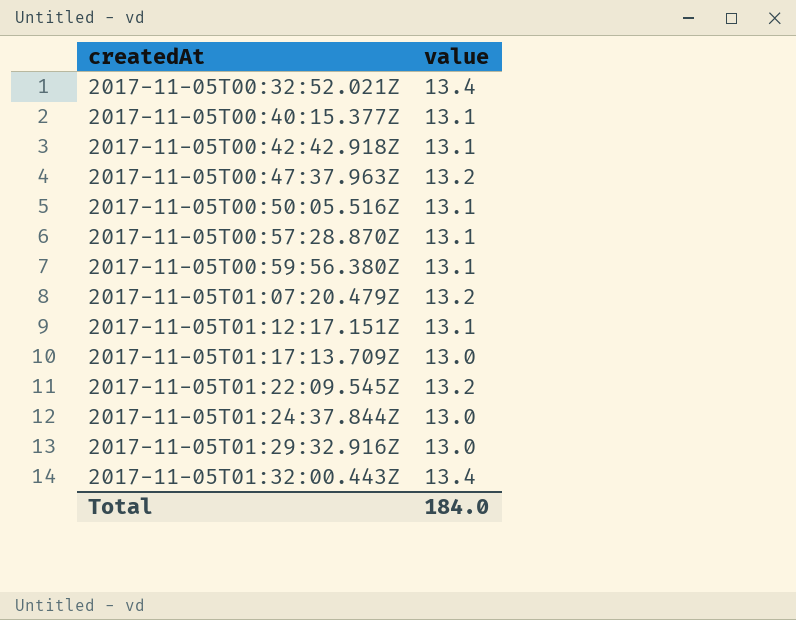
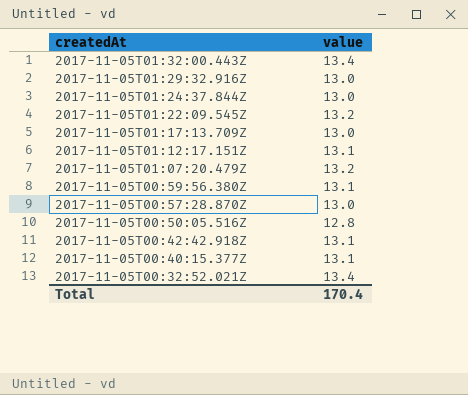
row order: createdAt ascending -> createdAt descending
row 2017-11-05T00:47:37.963Z: 13.2 -> none
2017-11-05T00:57:28.870Z | value: 13.1 -> 13.0
2017-11-05T00:50:05.516Z | value: 13.1 -> 12.8
Total | value: 184.0 -> 170.4

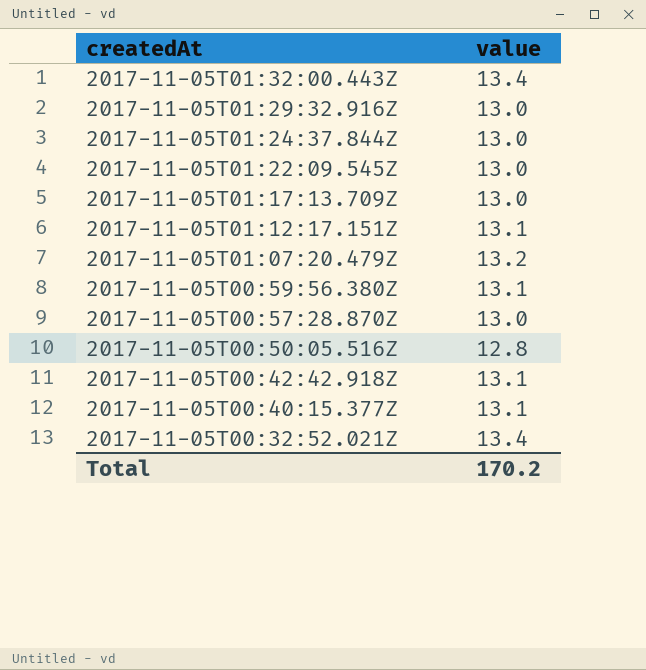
2017-11-05T01:22:09.545Z | value: 13.2 -> 13.0
Total | value: 170.4 -> 170.2

